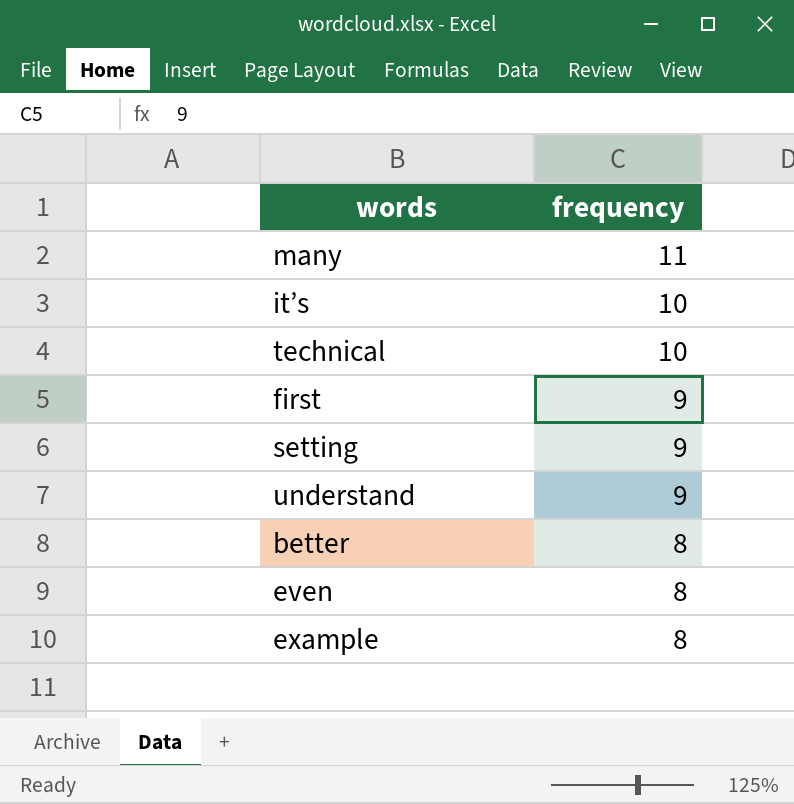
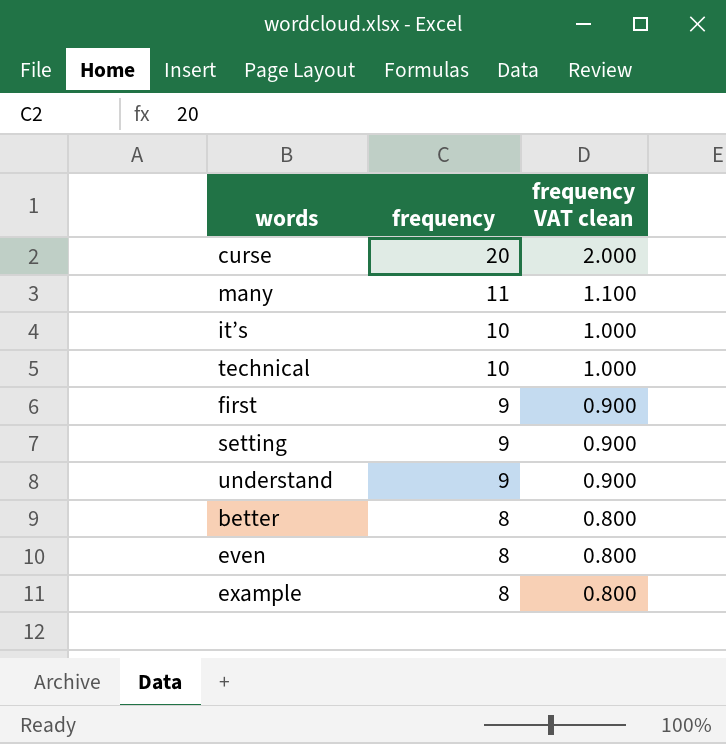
column frequency VAT clean | formula: none -> [frequency] * 0.1
row curse: none -> 20 | 2.000

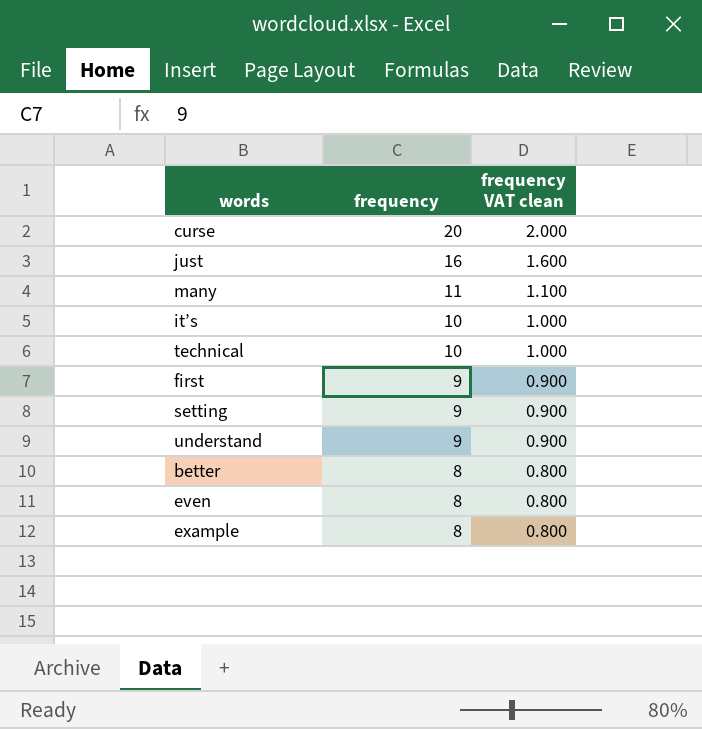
row just: none -> 16 | 1.600

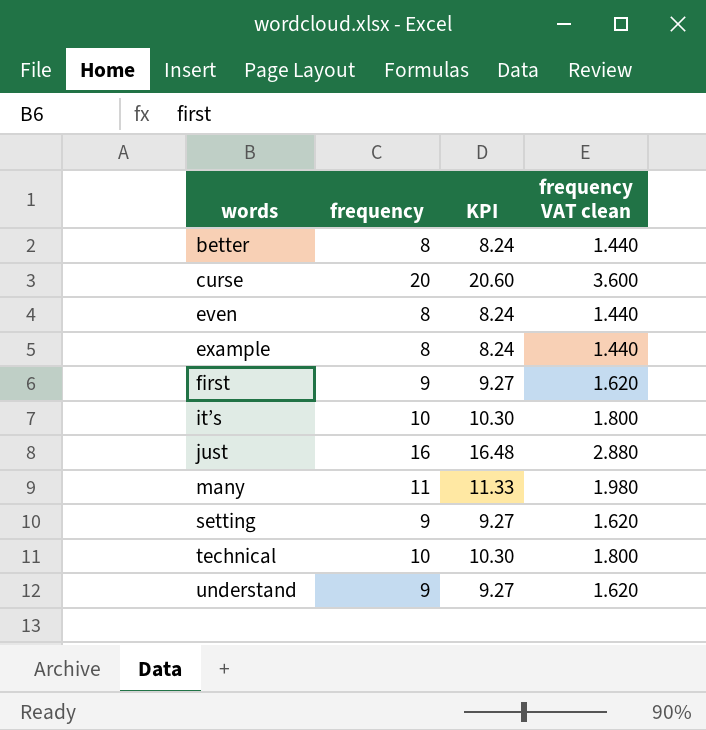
row order: frequency descending -> words ascending
column KPI | formula: none -> [frequency] * 1.03
column frequency VAT clean | formula: [frequency] * 0.1 -> [frequency] * 0.18

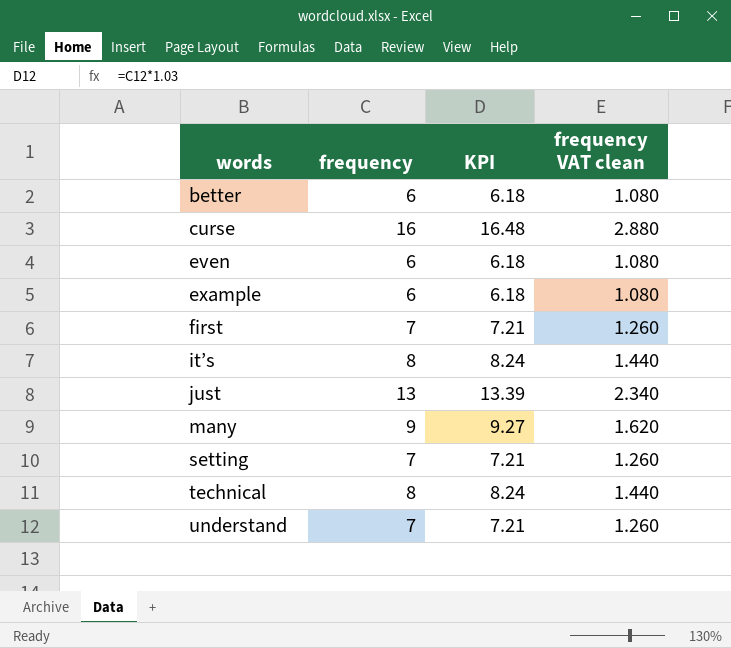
better | frequency: 8 -> 6
better | KPI: 8.24 -> 6.18
better | frequency VAT clean: 1.440 -> 1.080
curse | frequency: 20 -> 16
curse | KPI: 20.60 -> 16.48
curse | frequency VAT clean: 3.600 -> 2.880
even | frequency: 8 -> 6
even | KPI: 8.24 -> 6.18
even | frequency VAT clean: 1.440 -> 1.080
example | frequency: 8 -> 6
example | KPI: 8.24 -> 6.18
example | frequency VAT clean: 1.440 -> 1.080
first | frequency: 9 -> 7
first | KPI: 9.27 -> 7.21
first | frequency VAT clean: 1.620 -> 1.260
it’s | frequency: 10 -> 8
it’s | KPI: 10.30 -> 8.24
it’s | frequency VAT clean: 1.800 -> 1.440
just | frequency: 16 -> 13
just | KPI: 16.48 -> 13.39
just | frequency VAT clean: 2.880 -> 2.340
many | frequency: 11 -> 9
many | KPI: 11.33 -> 9.27
many | frequency VAT clean: 1.980 -> 1.620
setting | frequency: 9 -> 7
setting | KPI: 9.27 -> 7.21
setting | frequency VAT clean: 1.620 -> 1.260
technical | frequency: 10 -> 8
technical | KPI: 10.30 -> 8.24
technical | frequency VAT clean: 1.800 -> 1.440
understand | frequency: 9 -> 7
understand | KPI: 9.27 -> 7.21
understand | frequency VAT clean: 1.620 -> 1.260

